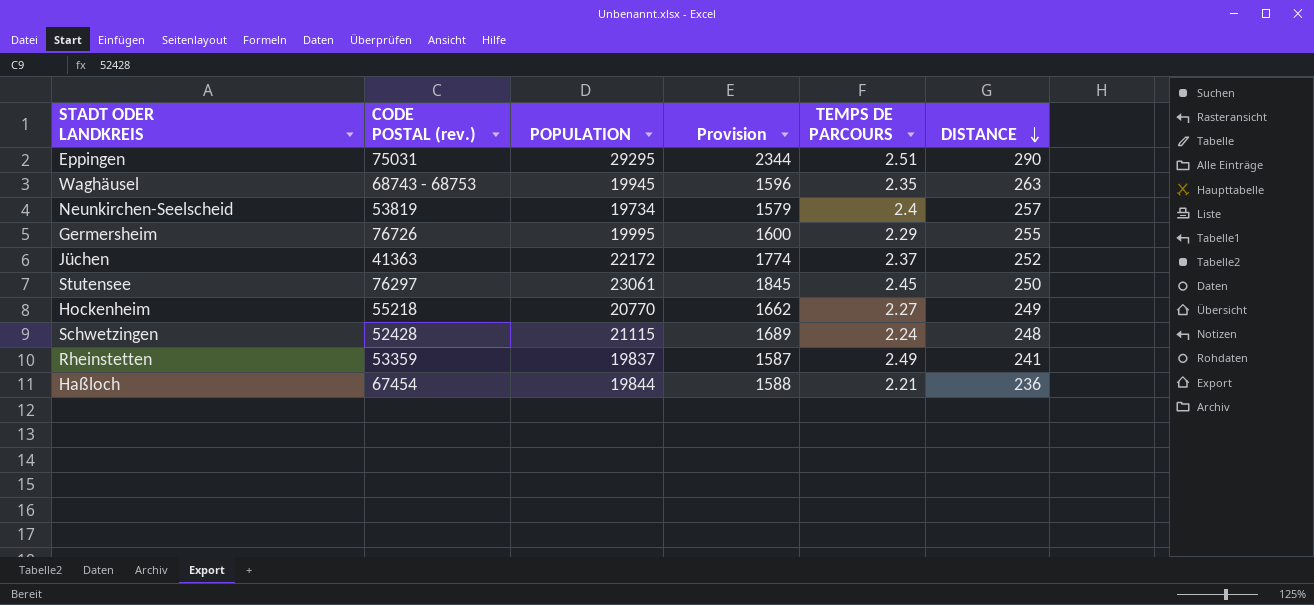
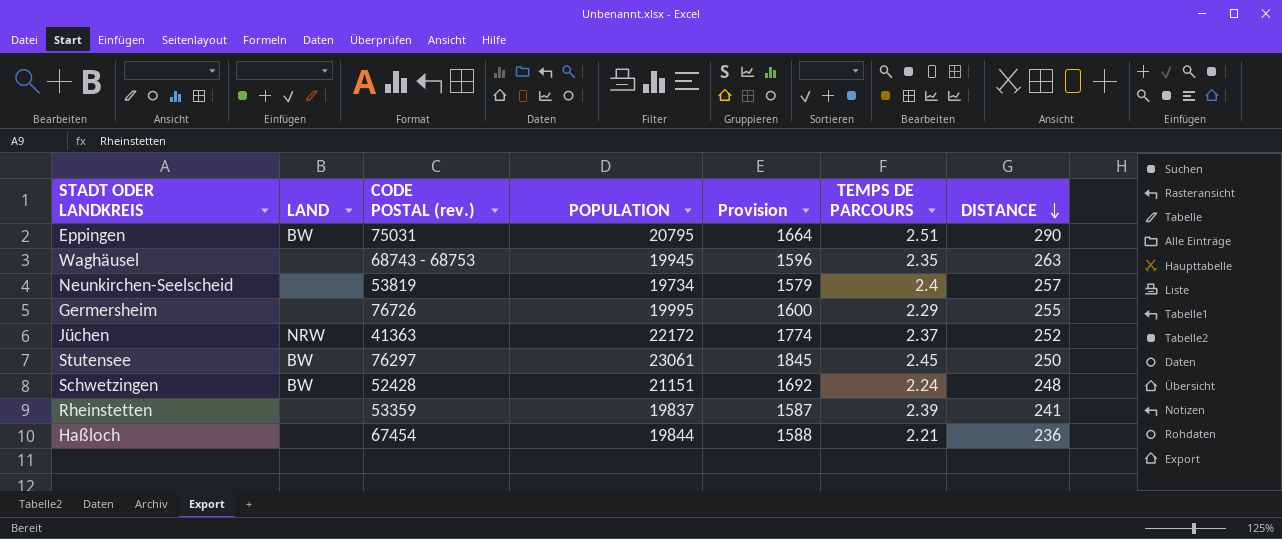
column LAND | position: none -> 2
row Hockenheim: 55218 | 20770 | 1662 | 2.27 | 249 -> none
Eppingen | POPULATION: 29295 -> 20795
Eppingen | Provision: 2344 -> 1664
Schwetzingen | POPULATION: 21115 -> 21151
Schwetzingen | Provision: 1689 -> 1692
Rheinstetten | TEMPS DE PARCOURS: 2.49 -> 2.39

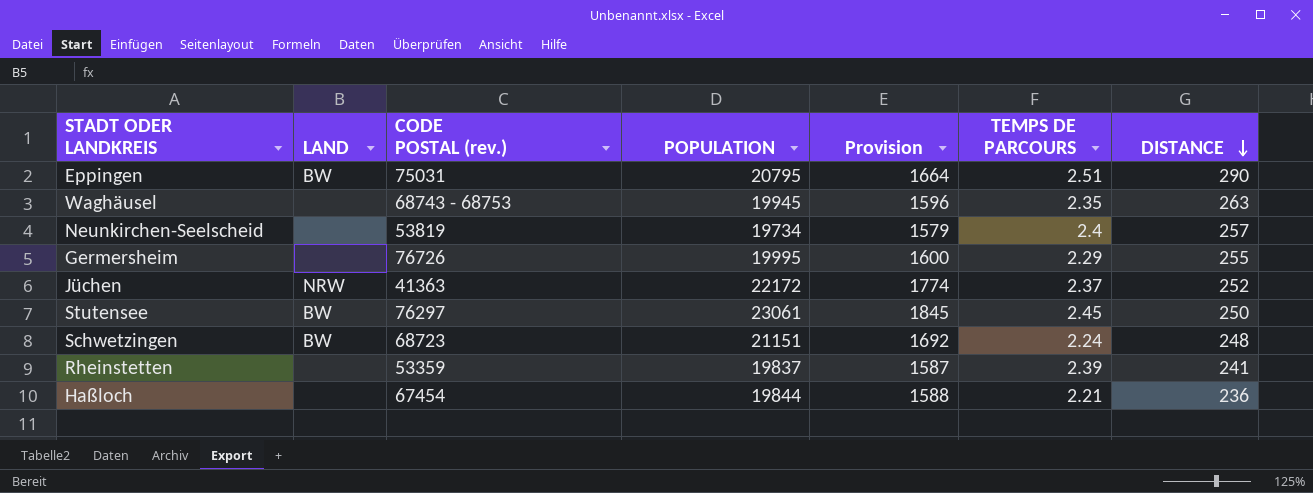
Schwetzingen | CODE POSTAL (rev.): 52428 -> 68723

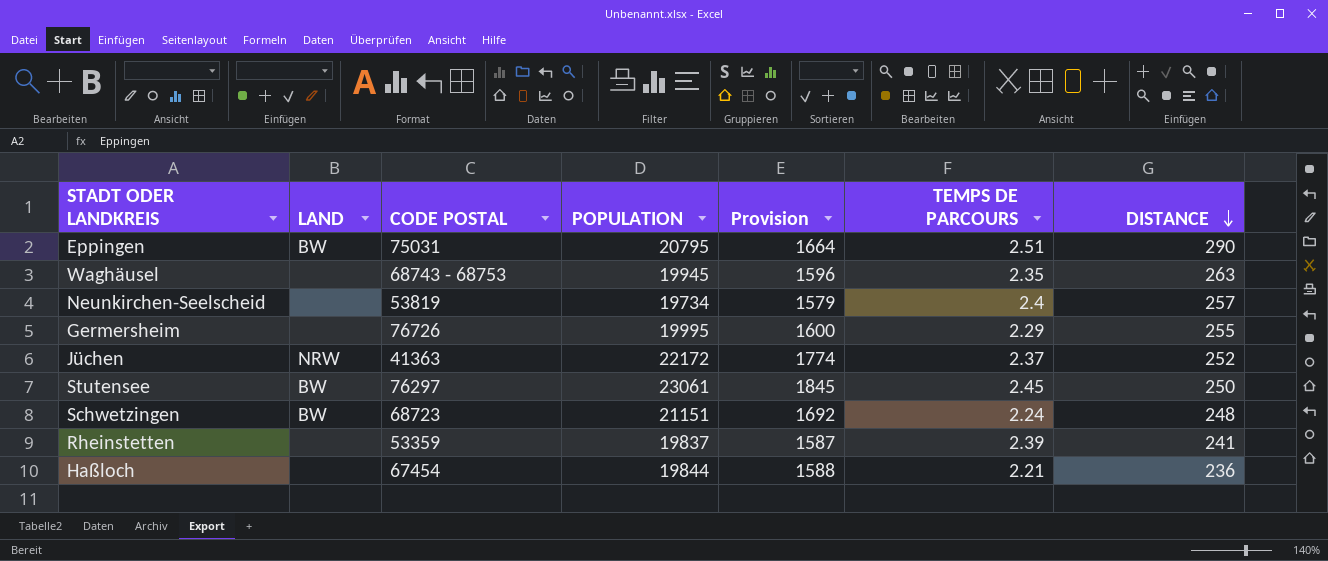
column name: CODE POSTAL (rev.) -> CODE POSTAL

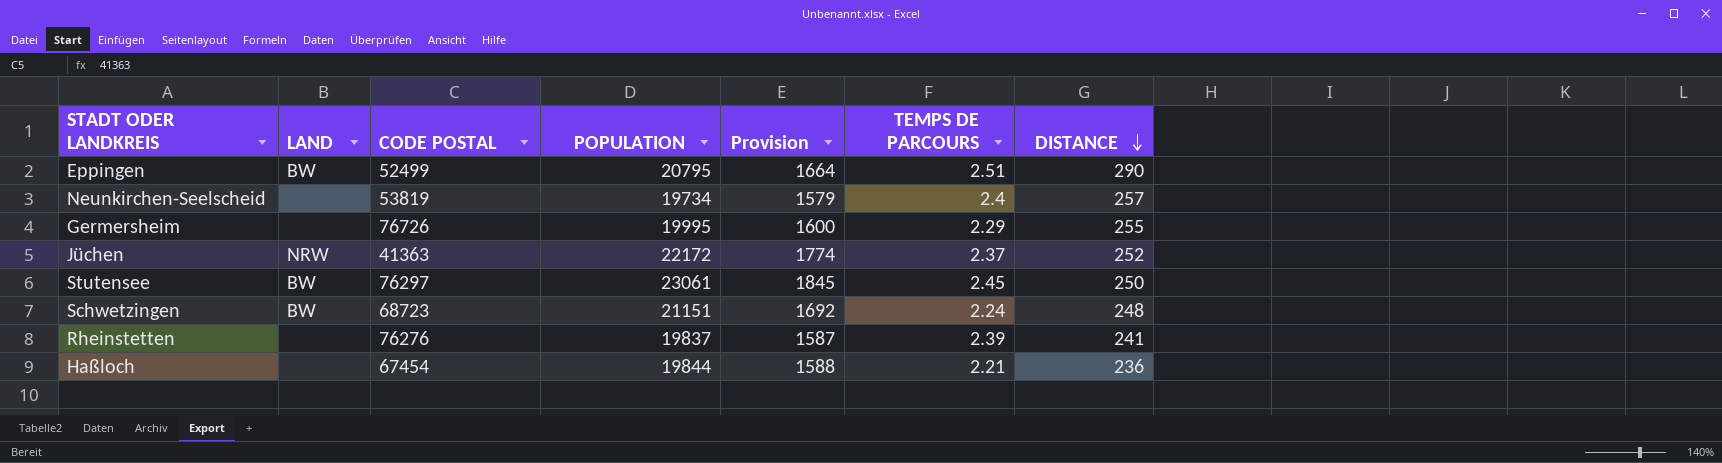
row Waghäusel: none | 68743 - 68753 | 19945 | 1596 | 2.35 | 263 -> none
Eppingen | CODE POSTAL: 75031 -> 52499
Rheinstetten | CODE POSTAL: 53359 -> 76276

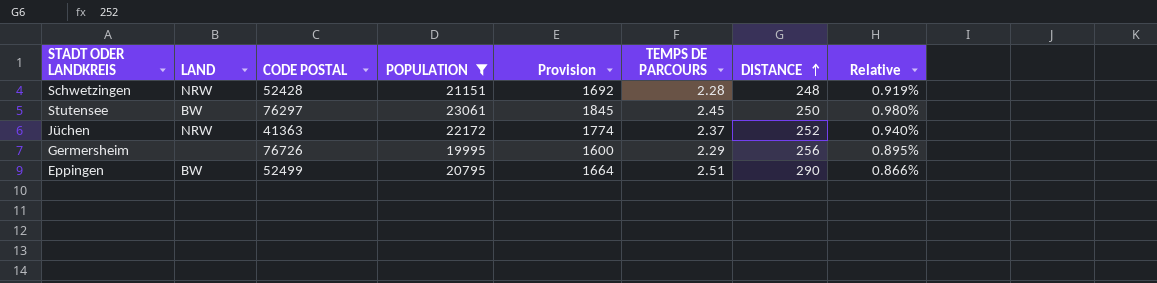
filter: none -> POPULATION >= 19995
row order: DISTANCE descending -> DISTANCE ascending
column Relative | formula: none -> [TEMPS DE PARCOURS] / [DISTANCE]
Schwetzingen | LAND: BW -> NRW
Schwetzingen | CODE POSTAL: 68723 -> 52428
Schwetzingen | TEMPS DE PARCOURS: 2.24 -> 2.28
Germersheim | DISTANCE: 255 -> 256

